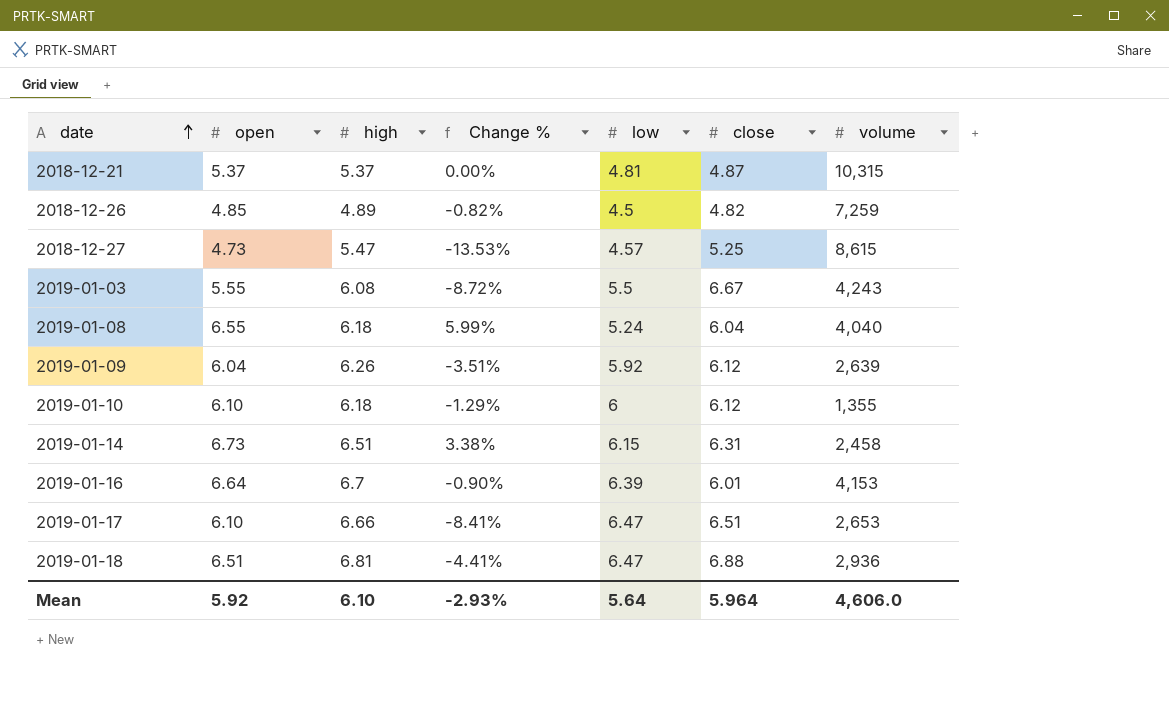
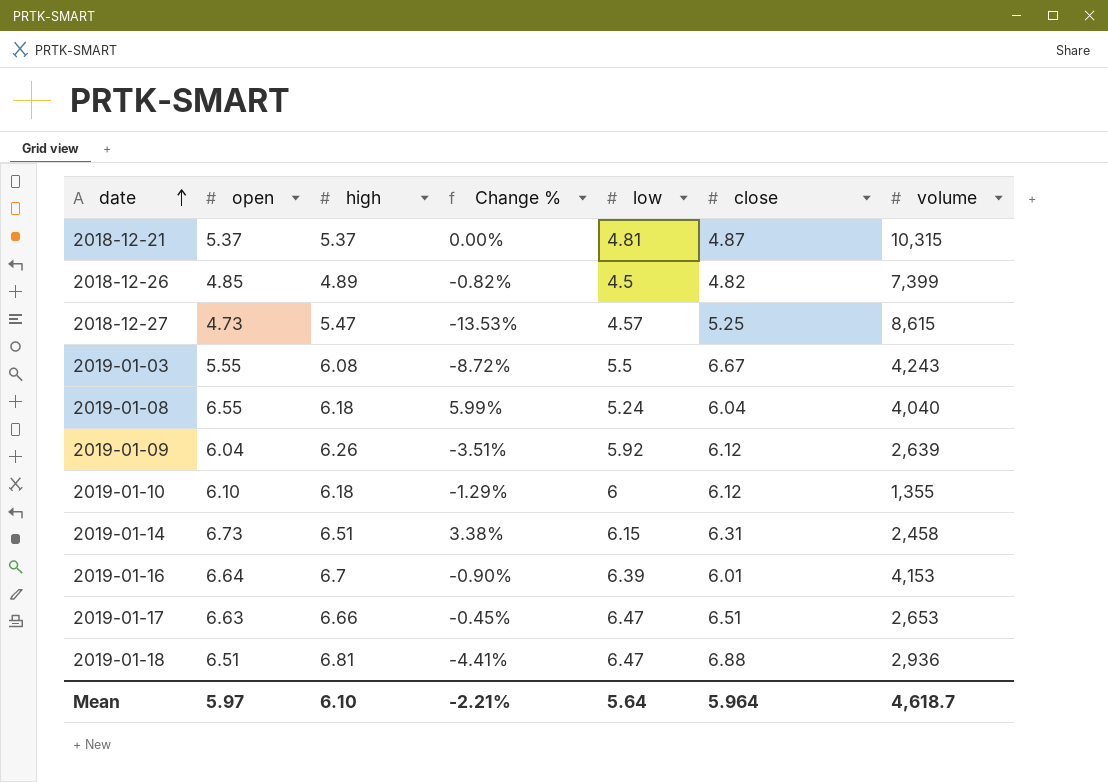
2018-12-26 | volume: 7,259 -> 7,399
2019-01-17 | open: 6.10 -> 6.63
2019-01-17 | Change %: -8.41% -> -0.45%
Mean | open: 5.92 -> 5.97
Mean | Change %: -2.93% -> -2.21%
Mean | volume: 4,606.0 -> 4,618.7

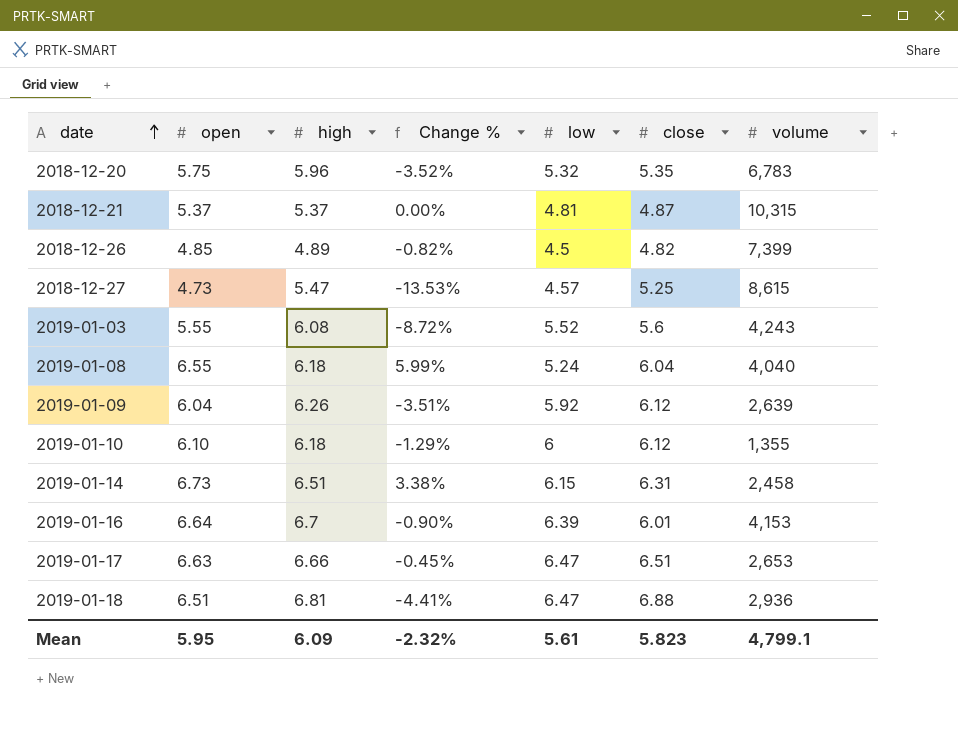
row 2018-12-20: none -> 5.75 | 5.96 | -3.52% | 5.32 | 5.35 | 6,783
2019-01-03 | low: 5.5 -> 5.52
2019-01-03 | close: 6.67 -> 5.6
Mean | open: 5.97 -> 5.95
Mean | high: 6.10 -> 6.09
Mean | Change %: -2.21% -> -2.32%
Mean | low: 5.64 -> 5.61
Mean | close: 5.964 -> 5.823
Mean | volume: 4,618.7 -> 4,799.1

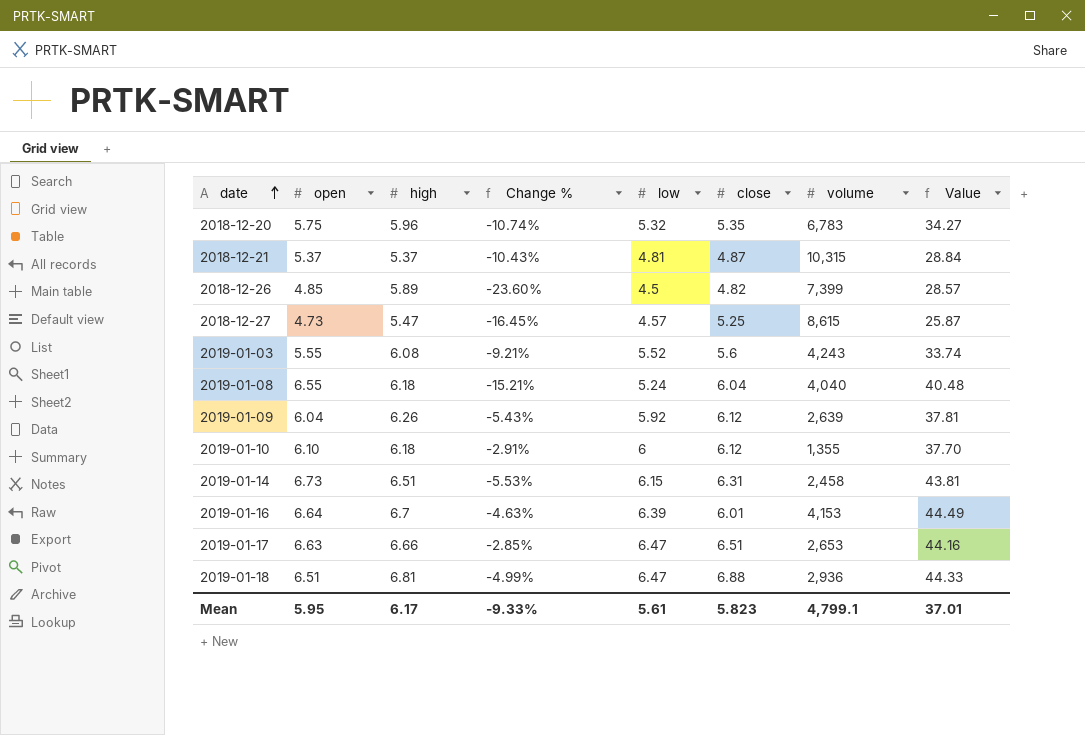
column Change % | formula: ([open] - [high]) / [high] -> ([low] - [high]) / [high]
column Value | formula: none -> [open] * [high]
2018-12-26 | high: 4.89 -> 5.89
Mean | high: 6.09 -> 6.17
Mean | Change %: -2.32% -> -9.33%

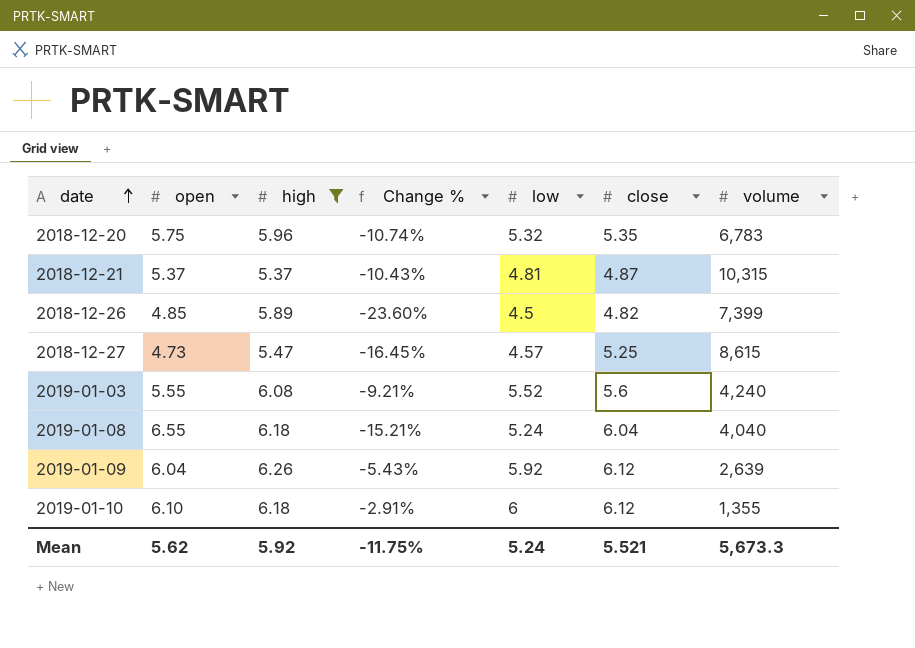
filter: none -> high <= 6.26
column Value | formula: [open] * [high] -> none
2019-01-03 | volume: 4,243 -> 4,240
Mean | open: 5.95 -> 5.62
Mean | high: 6.17 -> 5.92
Mean | Change %: -9.33% -> -11.75%
Mean | low: 5.61 -> 5.24
Mean | close: 5.823 -> 5.521
Mean | volume: 4,799.1 -> 5,673.3

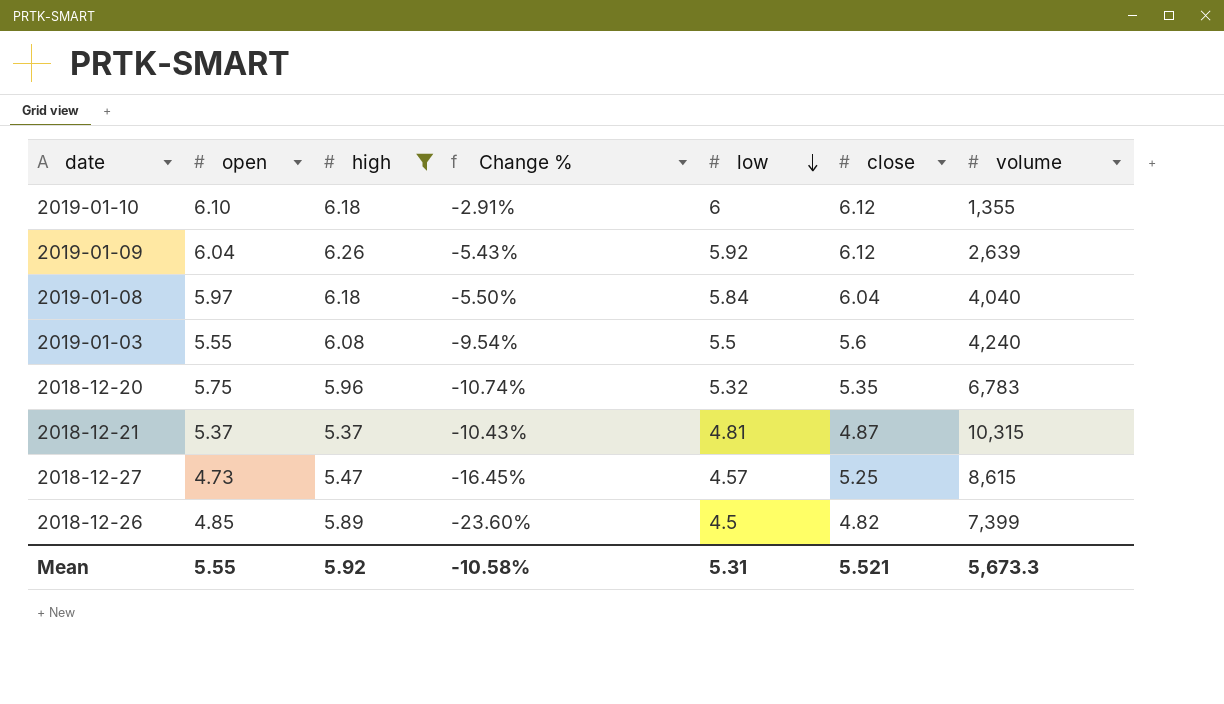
row order: date ascending -> low descending
2019-01-08 | open: 6.55 -> 5.97
2019-01-08 | Change %: -15.21% -> -5.50%
2019-01-08 | low: 5.24 -> 5.84
2019-01-03 | Change %: -9.21% -> -9.54%
2019-01-03 | low: 5.52 -> 5.5
Mean | open: 5.62 -> 5.55
Mean | Change %: -11.75% -> -10.58%
Mean | low: 5.24 -> 5.31

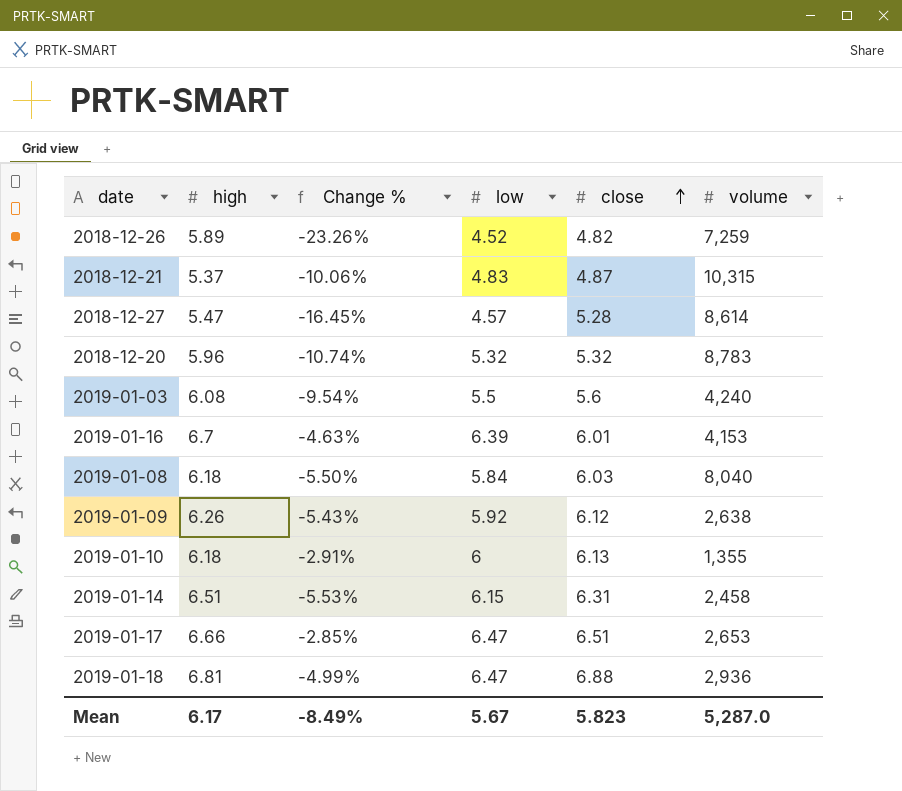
filter: high <= 6.26 -> none
row order: low descending -> close ascending
column open | position: 2 -> none
2018-12-26 | Change %: -23.60% -> -23.26%
2018-12-26 | low: 4.5 -> 4.52
2018-12-26 | volume: 7,399 -> 7,259
2018-12-21 | Change %: -10.43% -> -10.06%
2018-12-21 | low: 4.81 -> 4.83
2018-12-27 | close: 5.25 -> 5.28
2018-12-27 | volume: 8,615 -> 8,614
2018-12-20 | close: 5.35 -> 5.32
2018-12-20 | volume: 6,783 -> 8,783
2019-01-08 | close: 6.04 -> 6.03
2019-01-08 | volume: 4,040 -> 8,040
2019-01-09 | volume: 2,639 -> 2,638
2019-01-10 | close: 6.12 -> 6.13
Mean | high: 5.92 -> 6.17
Mean | Change %: -10.58% -> -8.49%
Mean | low: 5.31 -> 5.67
Mean | close: 5.521 -> 5.823
Mean | volume: 5,673.3 -> 5,287.0

